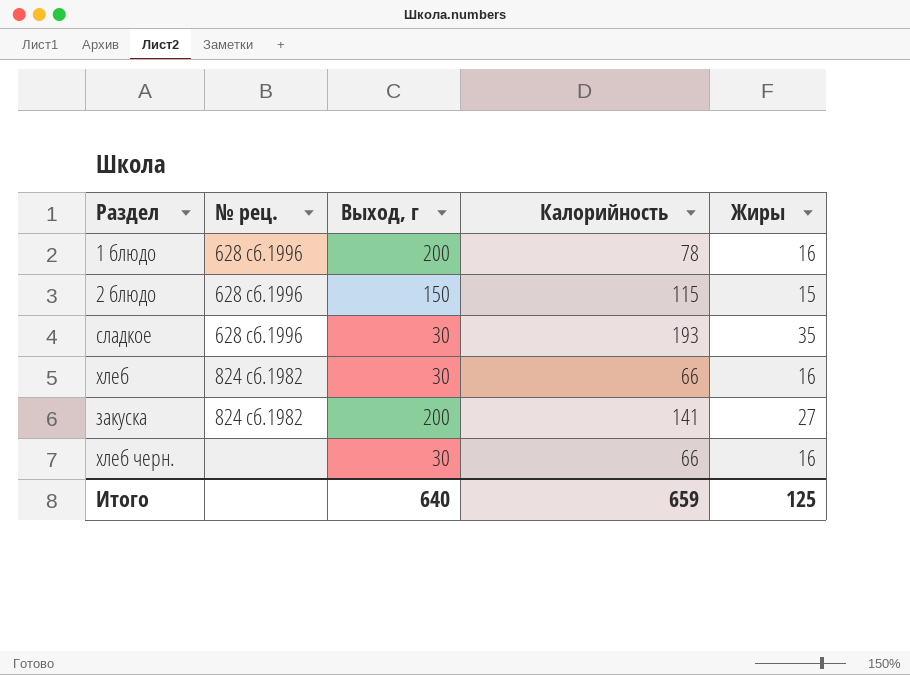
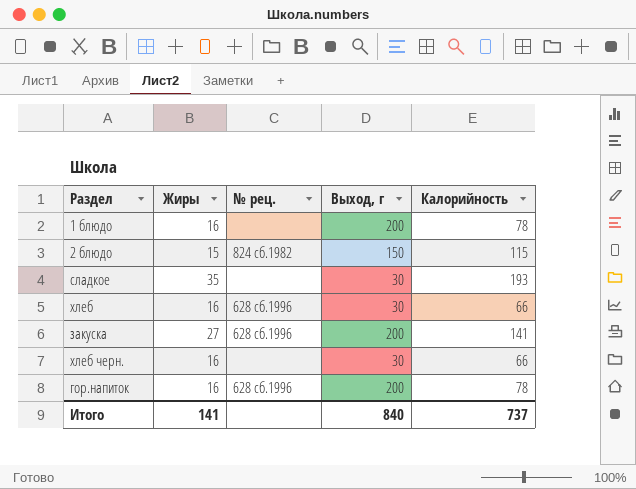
column Жиры | position: 5 -> 2
1 блюдо | № рец.: 628 сб.1996 -> none
2 блюдо | № рец.: 628 сб.1996 -> 824 сб.1982
сладкое | № рец.: 628 сб.1996 -> none
хлеб | № рец.: 824 сб.1982 -> 628 сб.1996
закуска | № рец.: 824 сб.1982 -> 628 сб.1996
row гор.напиток: none -> 16 | 628 сб.1996 | 200 | 78
Итого | Жиры: 125 -> 141
Итого | Выход, г: 640 -> 840
Итого | Калорийность: 659 -> 737

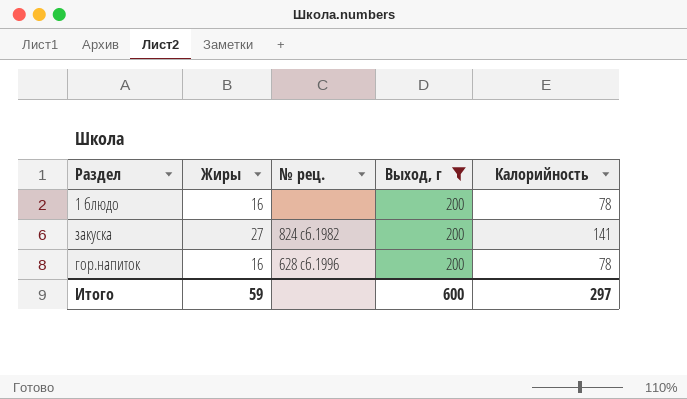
filter: none -> Выход, г = 200
закуска | № рец.: 628 сб.1996 -> 824 сб.1982
Итого | Жиры: 141 -> 59
Итого | Выход, г: 840 -> 600
Итого | Калорийность: 737 -> 297

